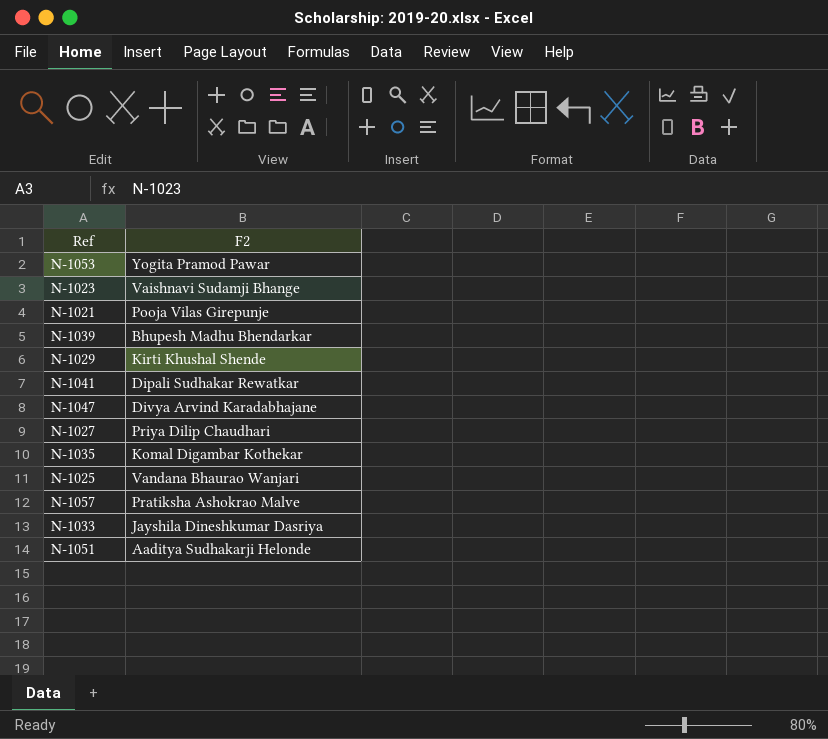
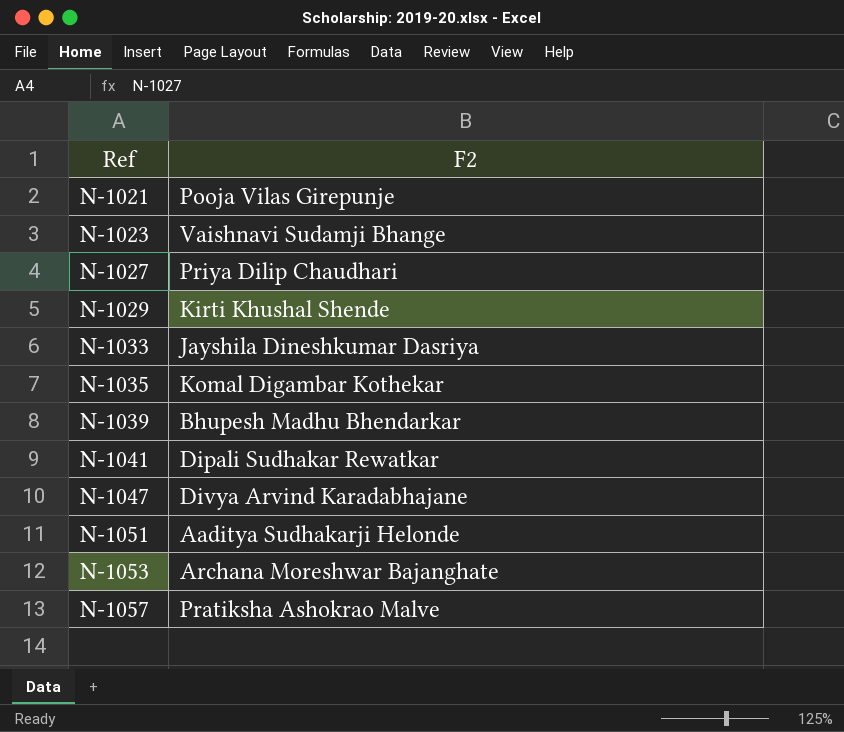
row order: none -> Ref ascending
row N-1025: Vandana Bhaurao Wanjari -> none
N-1053 | F2: Yogita Pramod Pawar -> Archana Moreshwar Bajanghate

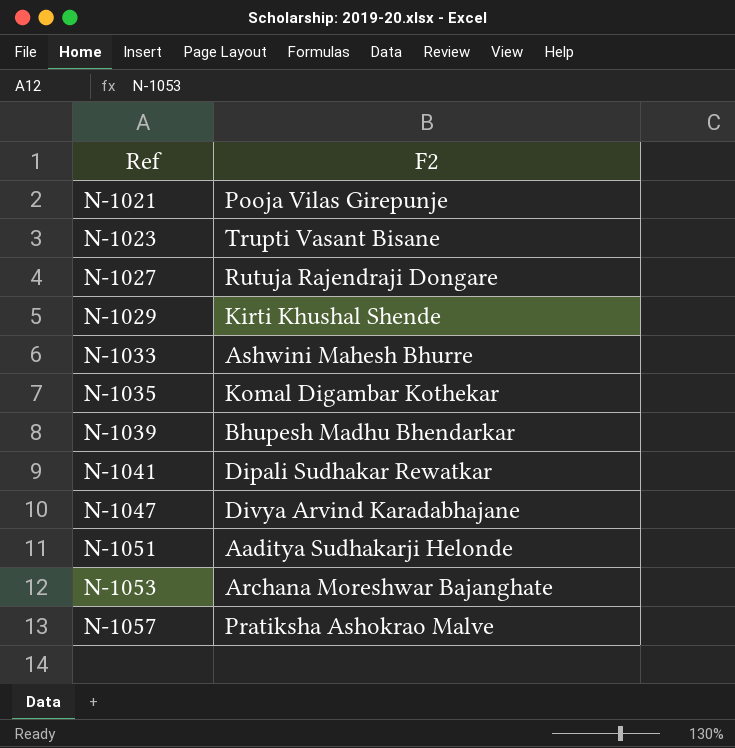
N-1023 | F2: Vaishnavi Sudamji Bhange -> Trupti Vasant Bisane
N-1027 | F2: Priya Dilip Chaudhari -> Rutuja Rajendraji Dongare
N-1033 | F2: Jayshila Dineshkumar Dasriya -> Ashwini Mahesh Bhurre

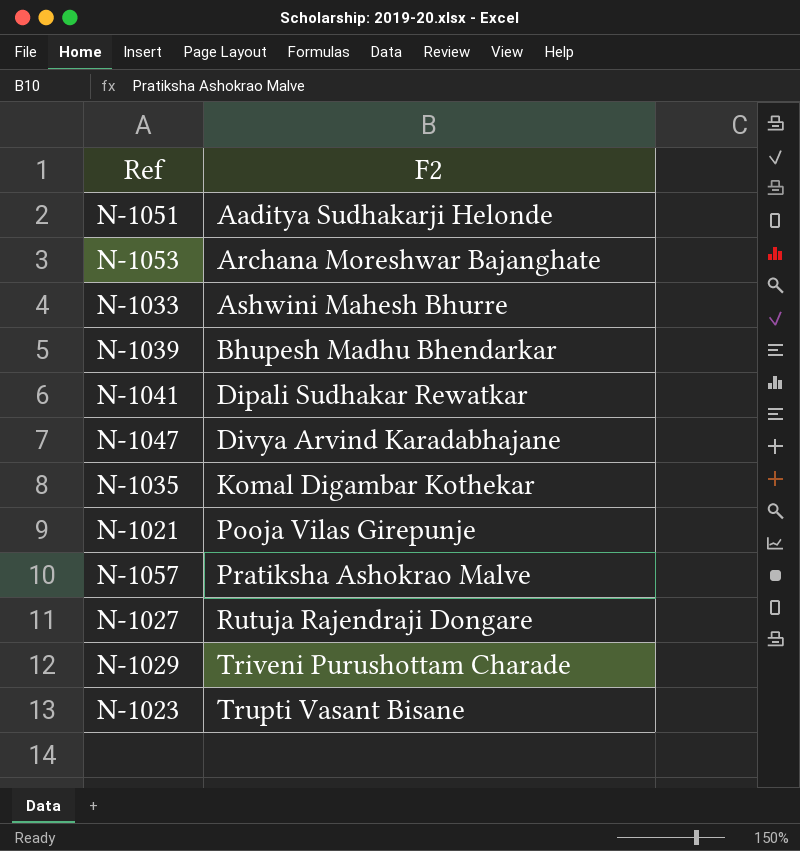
row order: Ref ascending -> F2 ascending
N-1029 | F2: Kirti Khushal Shende -> Triveni Purushottam Charade

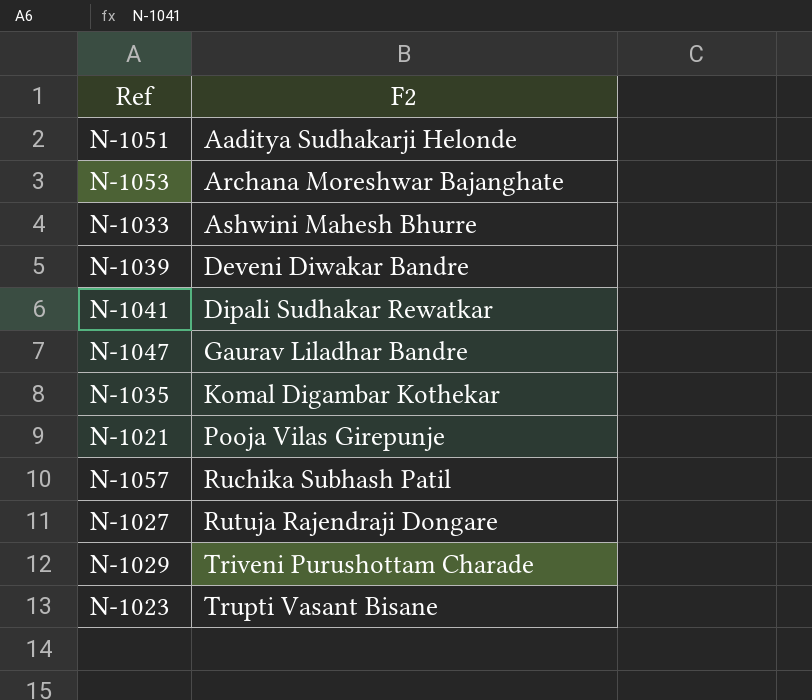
N-1039 | F2: Bhupesh Madhu Bhendarkar -> Deveni Diwakar Bandre
N-1047 | F2: Divya Arvind Karadabhajane -> Gaurav Liladhar Bandre
N-1057 | F2: Pratiksha Ashokrao Malve -> Ruchika Subhash Patil

